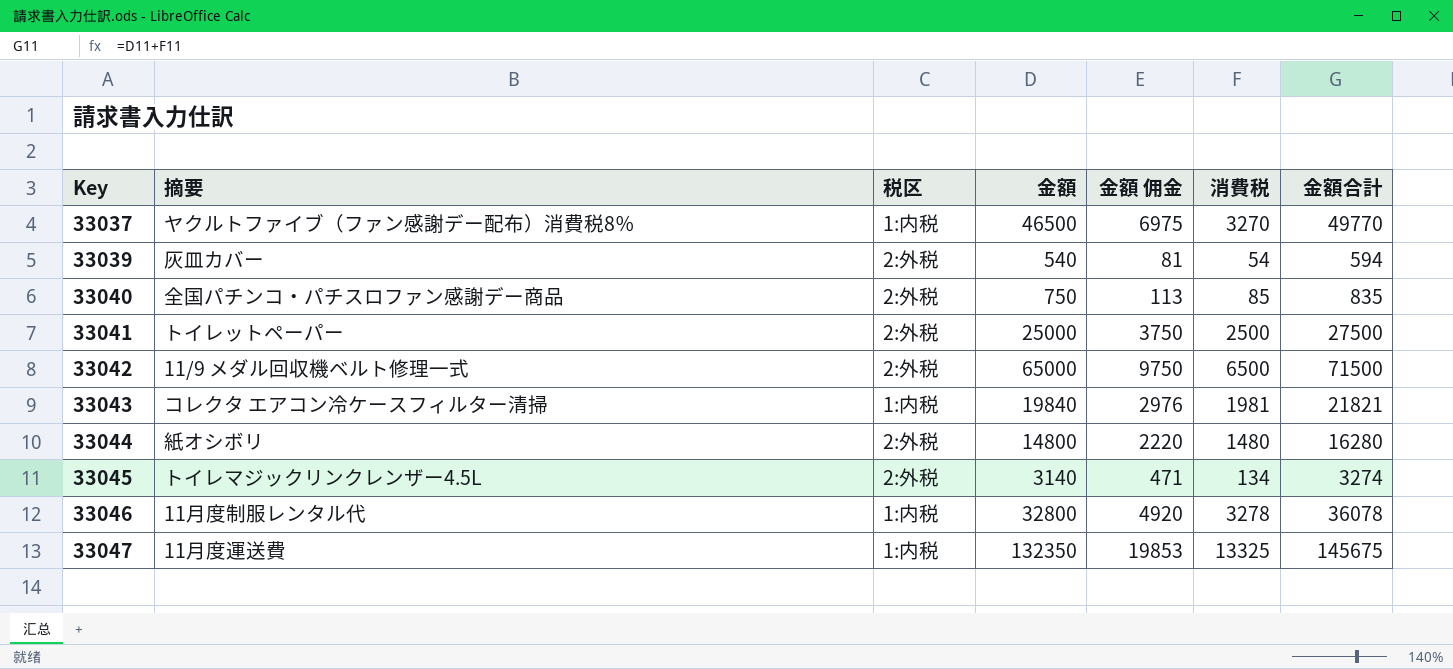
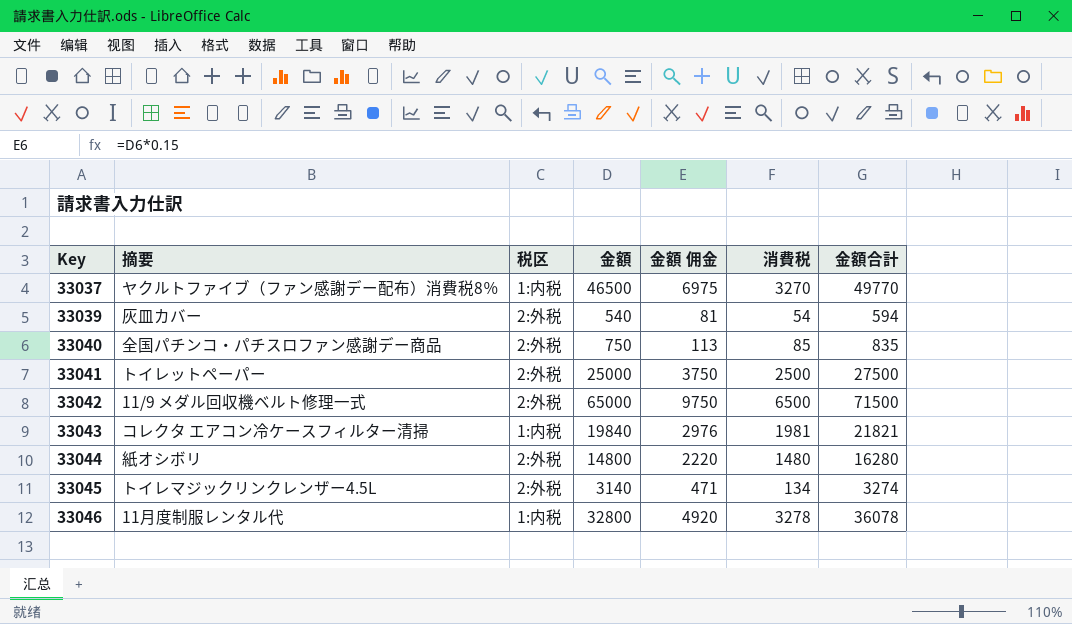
row 33047: 11月度運送費 | 1:内税 | 132350 | 19853 | 13325 | 145675 -> none

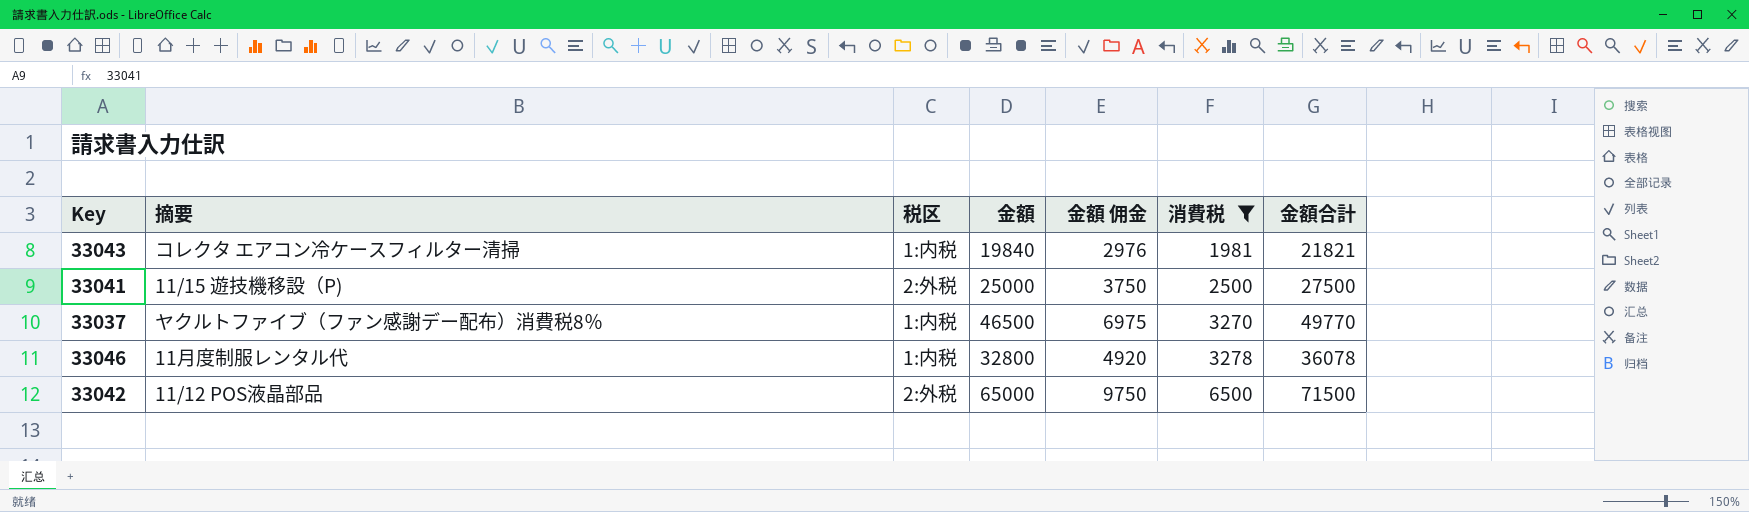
filter: none -> 消費税 >= 1981
row order: Key ascending -> 消費税 ascending
33041 | 摘要: トイレットペーパー -> 11/15 遊技機移設（P)
33042 | 摘要: 11/9 メダル回収機ベルト修理一式 -> 11/12 POS液晶部品

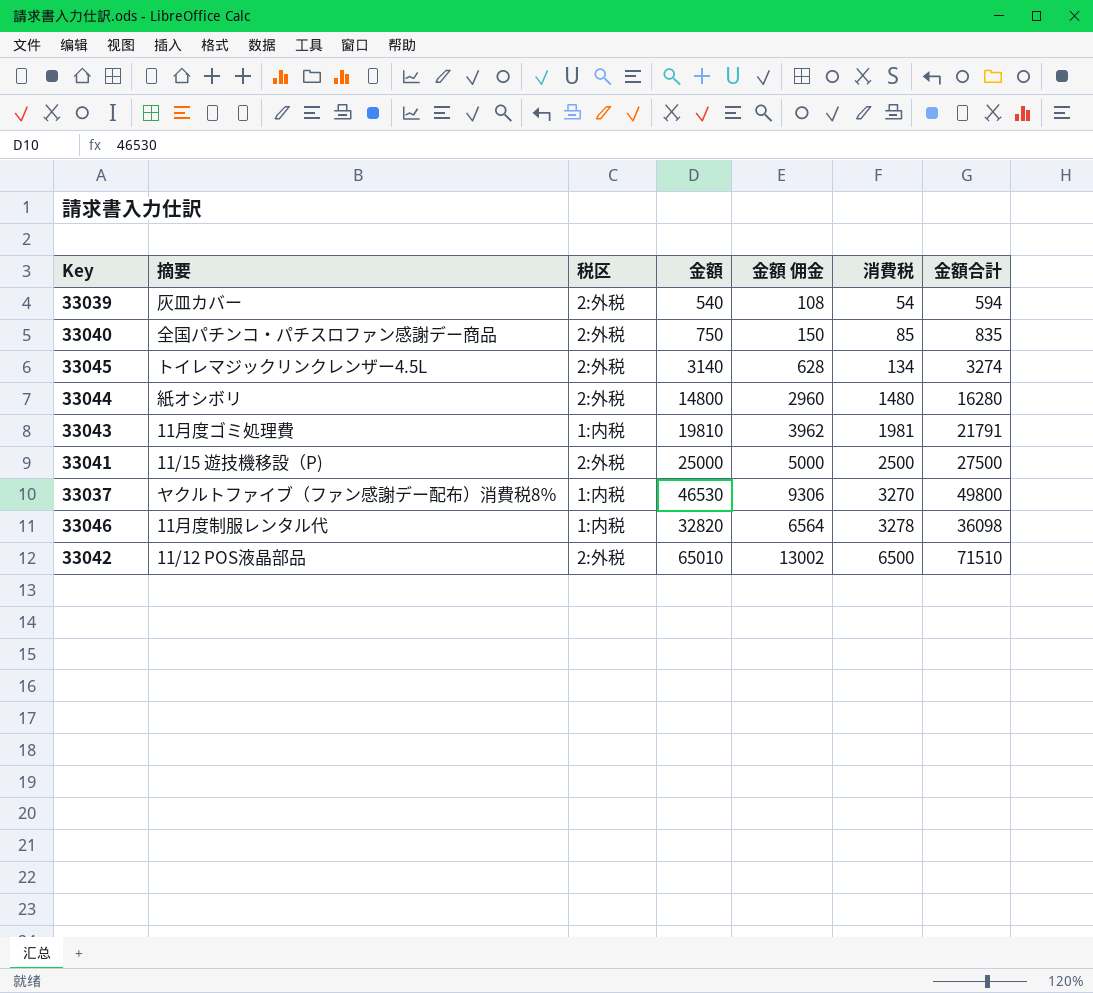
filter: 消費税 >= 1981 -> none
column 金額 佣金 | formula: [金額] * 0.15 -> [金額] * 0.2
33043 | 摘要: コレクタ エアコン冷ケースフィルター清掃 -> 11月度ゴミ処理費
33043 | 金額: 19840 -> 19810
33043 | 金額合計: 21821 -> 21791
33037 | 金額: 46500 -> 46530
33037 | 金額合計: 49770 -> 49800
33046 | 金額: 32800 -> 32820
33046 | 金額合計: 36078 -> 36098
33042 | 金額: 65000 -> 65010
33042 | 金額合計: 71500 -> 71510

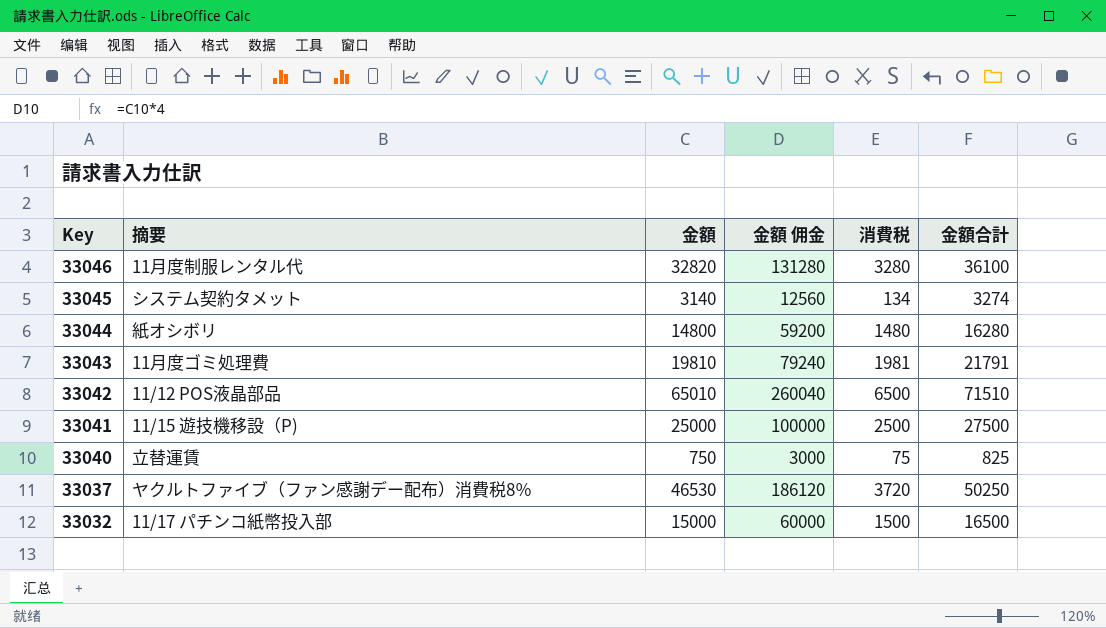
row order: 消費税 ascending -> Key descending
column 税区 | position: 3 -> none
column 金額 佣金 | formula: [金額] * 0.2 -> [金額] * 4
row 33039: 灰皿カバー | 2:外税 | 540 | 108 | 54 | 594 -> none
33046 | 消費税: 3278 -> 3280
33046 | 金額合計: 36098 -> 36100
33045 | 摘要: トイレマジックリンクレンザー4.5L -> システム契約タメット
33040 | 摘要: 全国パチンコ・パチスロファン感謝デー商品 -> 立替運賃
33040 | 消費税: 85 -> 75
33040 | 金額合計: 835 -> 825
33037 | 消費税: 3270 -> 3720
33037 | 金額合計: 49800 -> 50250
row 33032: none -> 11/17 パチンコ紙幣投入部 | 15000 | 60000 | 1500 | 16500

